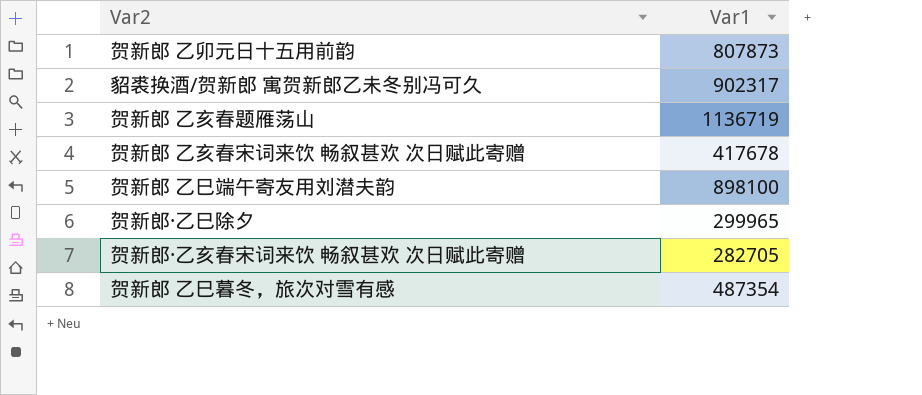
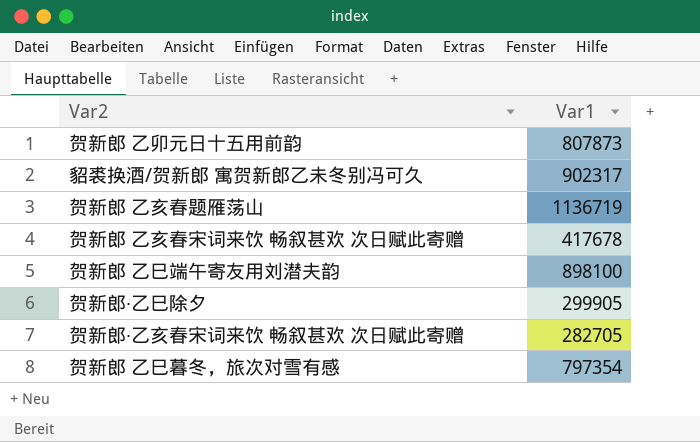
贺新郎·乙巳除夕 | Var1: 299965 -> 299905
贺新郎 乙巳暮冬，旅次对雪有感 | Var1: 487354 -> 797354

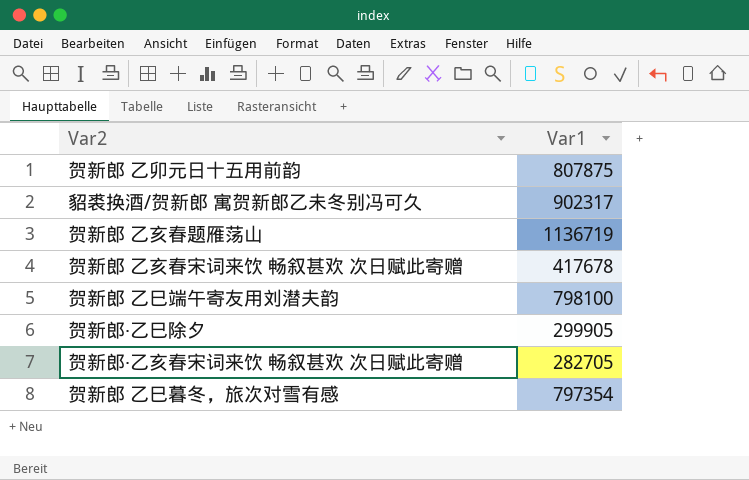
贺新郎 乙卯元日十五用前韵 | Var1: 807873 -> 807875
贺新郎 乙巳端午寄友用刘潜夫韵 | Var1: 898100 -> 798100

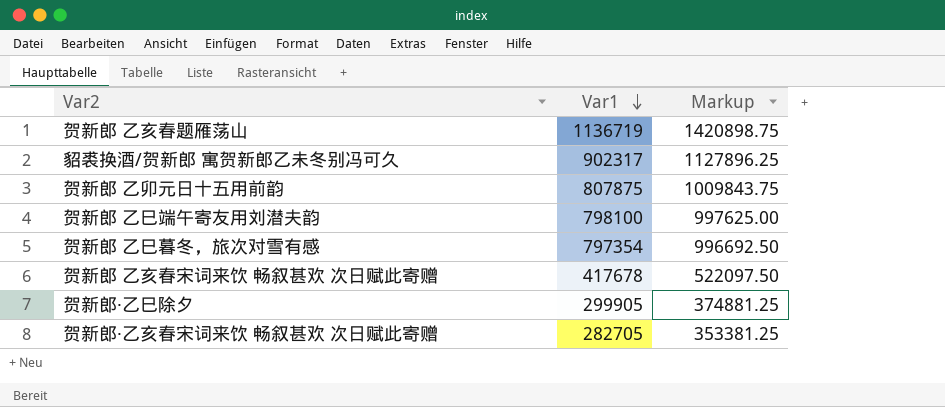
row order: none -> Var1 descending
column Markup | formula: none -> [Var1] * 1.25

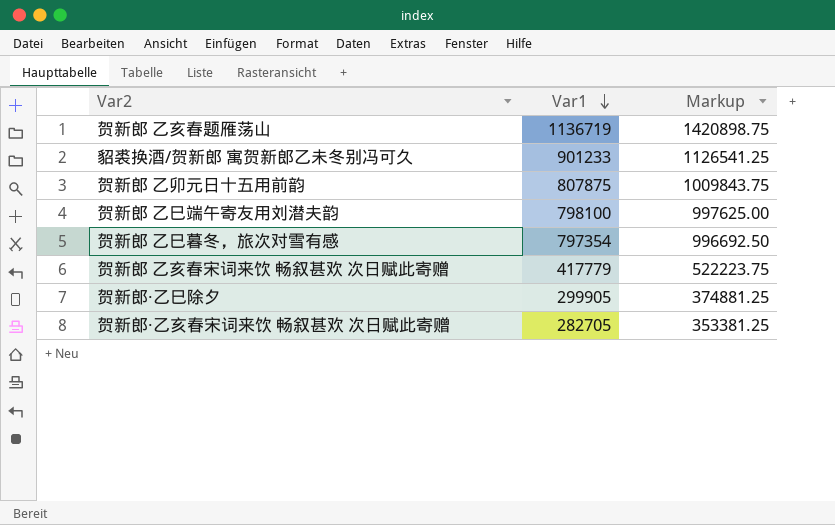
貂裘换酒/贺新郎 寓贺新郎乙未冬别冯可久 | Var1: 902317 -> 901233
貂裘换酒/贺新郎 寓贺新郎乙未冬别冯可久 | Markup: 1127896.25 -> 1126541.25
贺新郎 乙亥春宋词来饮 畅叙甚欢 次日赋此寄赠 | Var1: 417678 -> 417779
贺新郎 乙亥春宋词来饮 畅叙甚欢 次日赋此寄赠 | Markup: 522097.50 -> 522223.75

